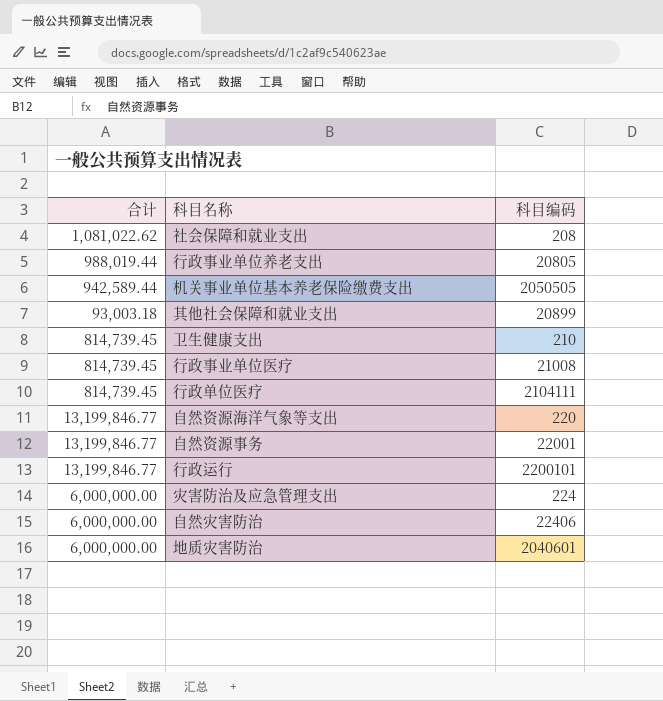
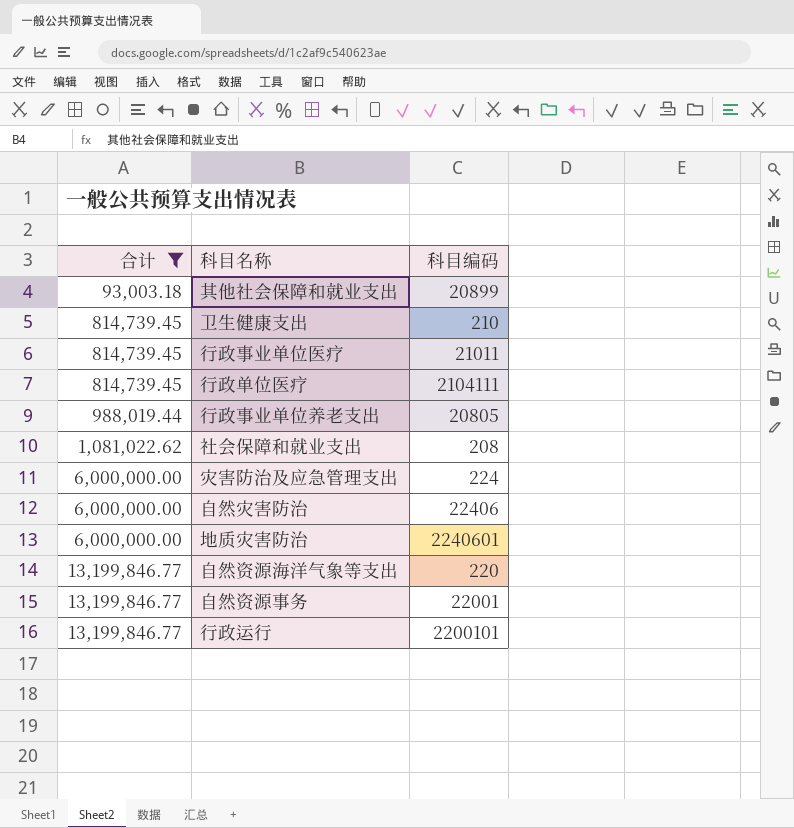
filter: none -> 合计 != 942,589.44
row order: none -> 合计 ascending
行政事业单位医疗 | 科目编码: 21008 -> 21011
地质灾害防治 | 科目编码: 2040601 -> 2240601

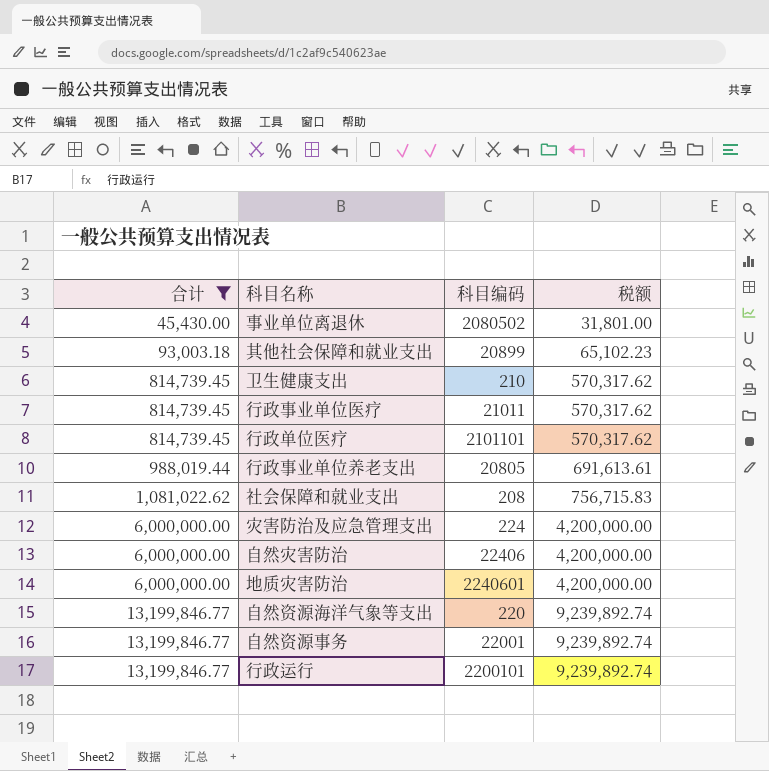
column 税额 | formula: none -> [合计] * 0.7
row 事业单位离退休: none -> 45,430.00 | 2080502 | 31,801.00
行政单位医疗 | 科目编码: 2104111 -> 2101101

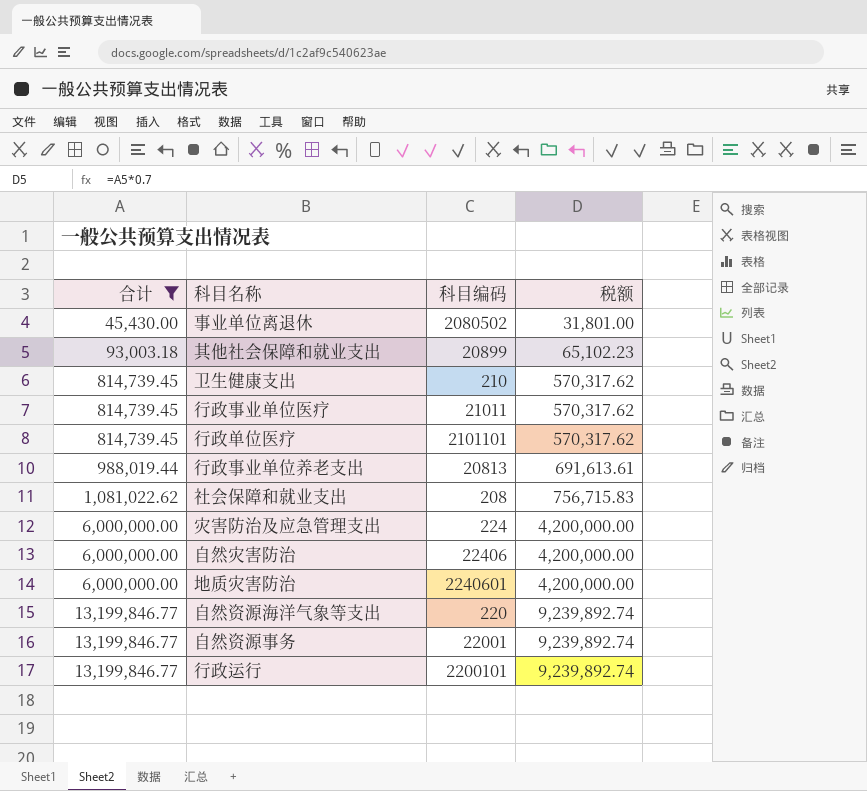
行政事业单位养老支出 | 科目编码: 20805 -> 20813

